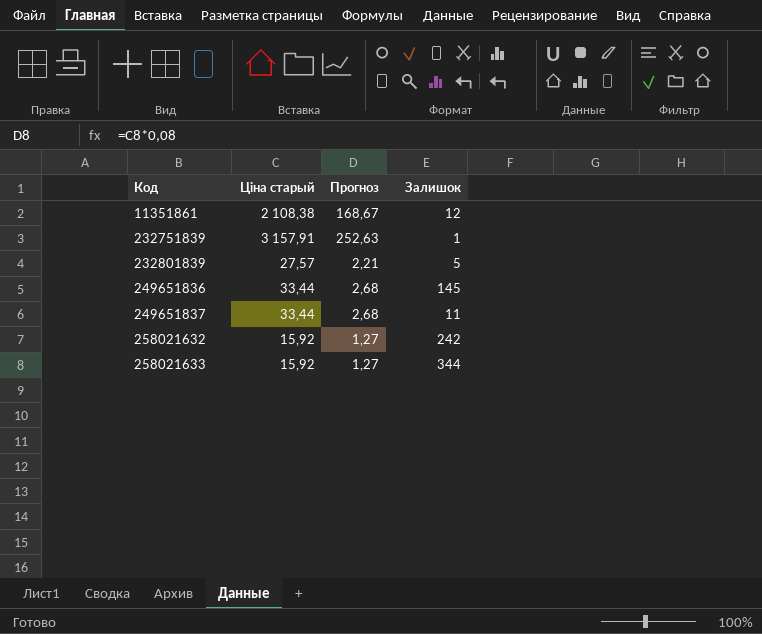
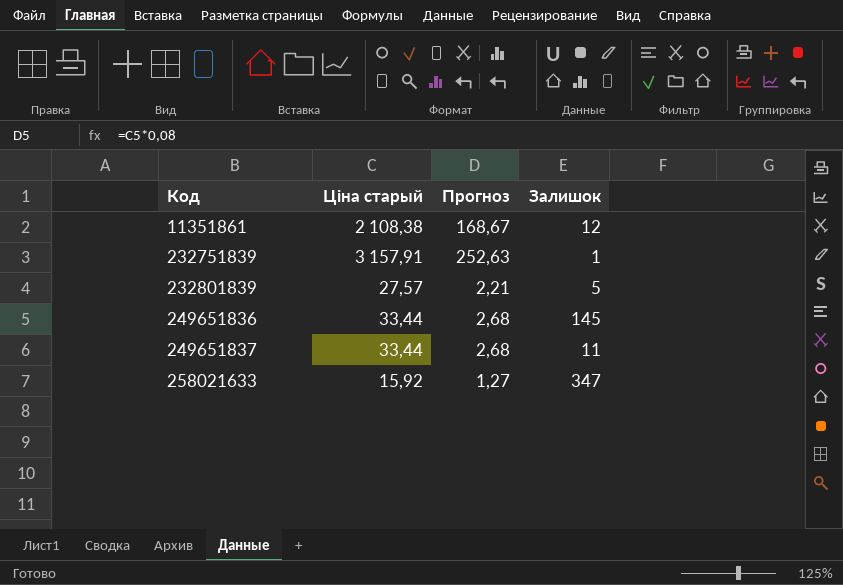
row 258021632: 15,92 | 1,27 | 242 -> none
258021633 | Залишок: 344 -> 347

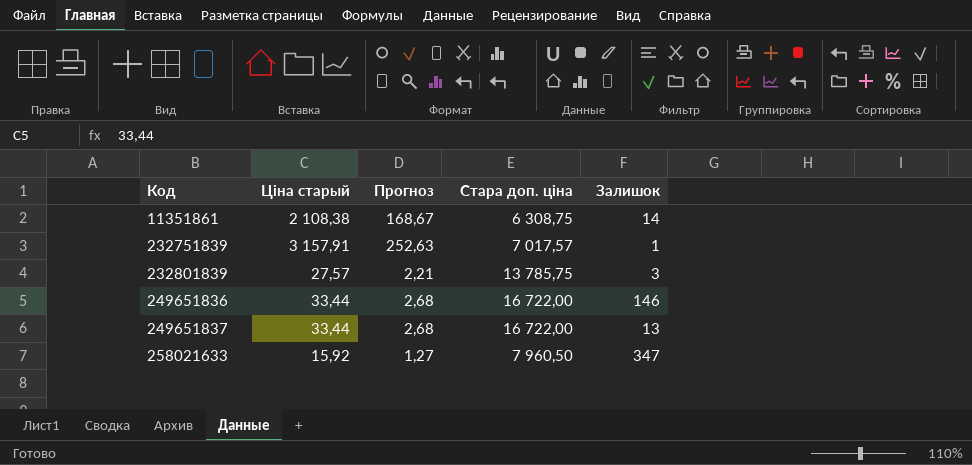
column Стара доп. ціна | position: none -> 4
11351861 | Залишок: 12 -> 14
232801839 | Залишок: 5 -> 3
249651836 | Залишок: 145 -> 146
249651837 | Залишок: 11 -> 13

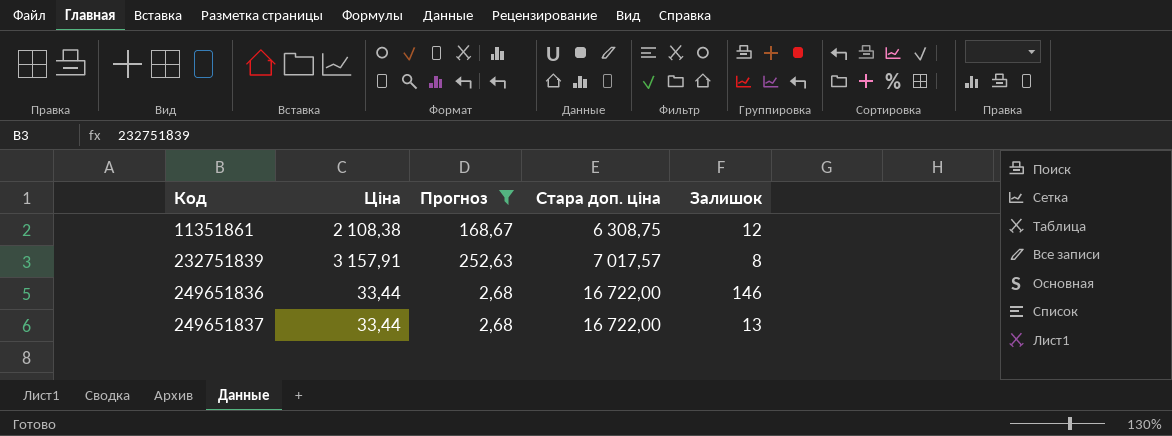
filter: none -> Прогноз >= 2,68
column name: Ціна старый -> Ціна
11351861 | Залишок: 14 -> 12
232751839 | Залишок: 1 -> 8

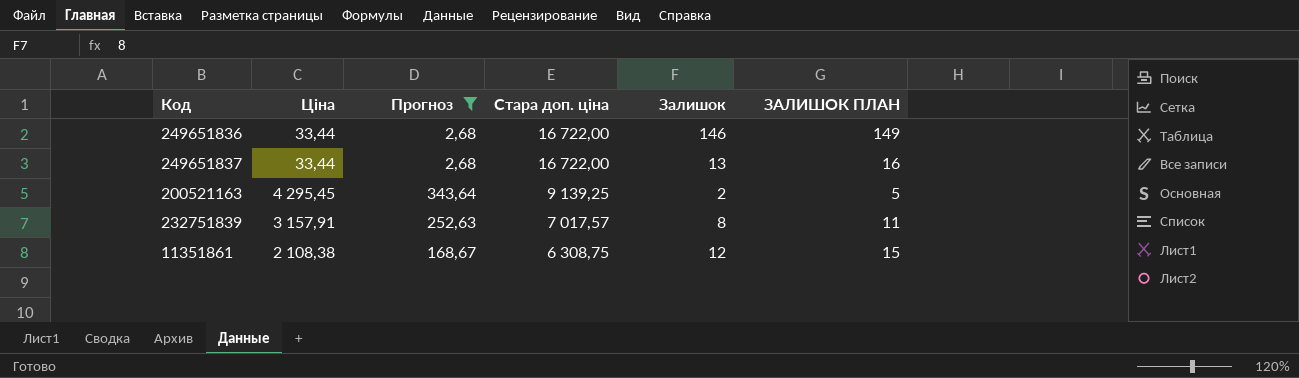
row order: Код ascending -> Стара доп. ціна descending
column ЗАЛИШОК ПЛАН | formula: none -> [Залишок] + 3
row 200521163: none -> 4 295,45 | 343,64 | 9 139,25 | 2 | 5

